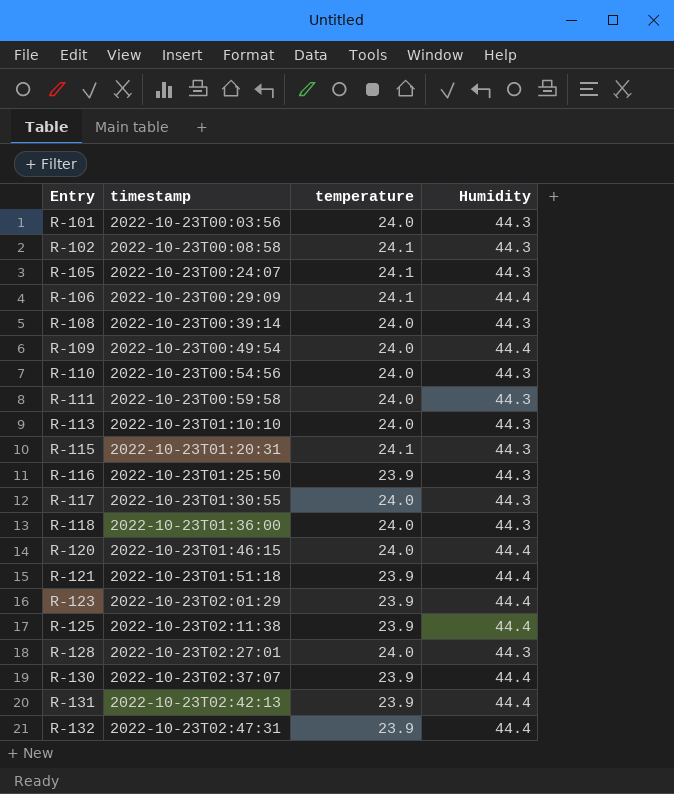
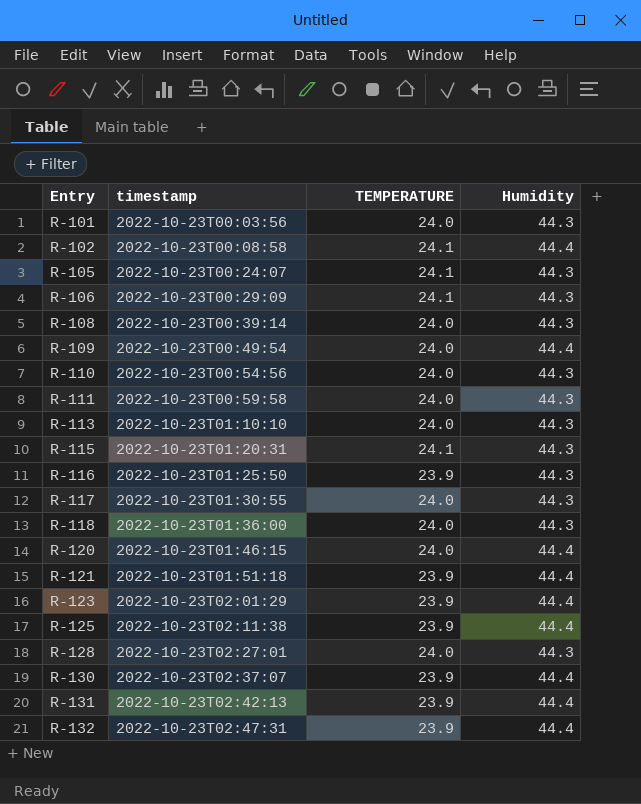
column name: temperature -> TEMPERATURE
R-102 | Humidity: 44.3 -> 44.4
R-106 | Humidity: 44.4 -> 44.3

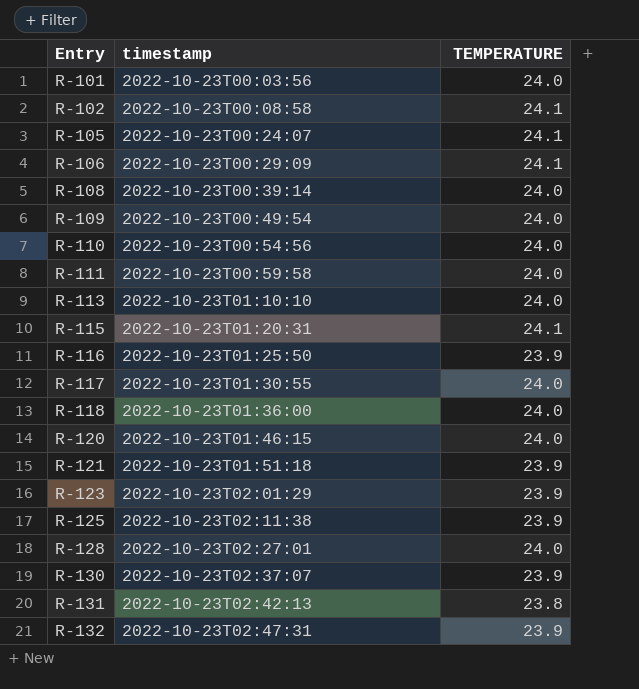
column Humidity | position: 4 -> none
R-131 | TEMPERATURE: 23.9 -> 23.8

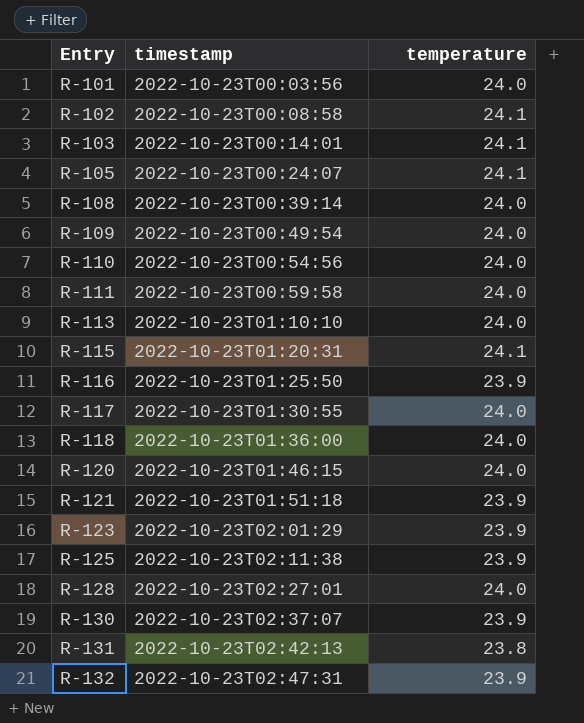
column name: TEMPERATURE -> temperature
row R-106: 2022-10-23T00:29:09 | 24.1 -> none
row R-103: none -> 2022-10-23T00:14:01 | 24.1

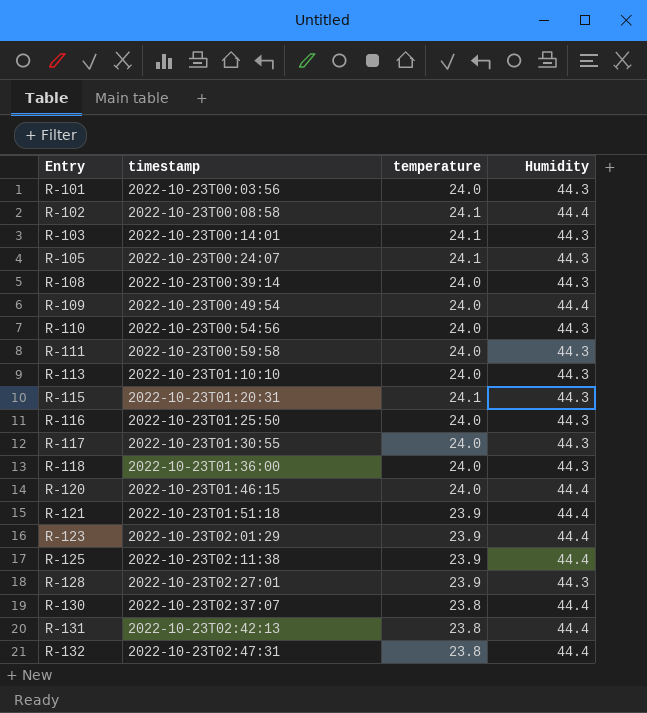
column Humidity | position: none -> 4
R-116 | temperature: 23.9 -> 24.0
R-128 | temperature: 24.0 -> 23.9
R-130 | temperature: 23.9 -> 23.8
R-132 | temperature: 23.9 -> 23.8

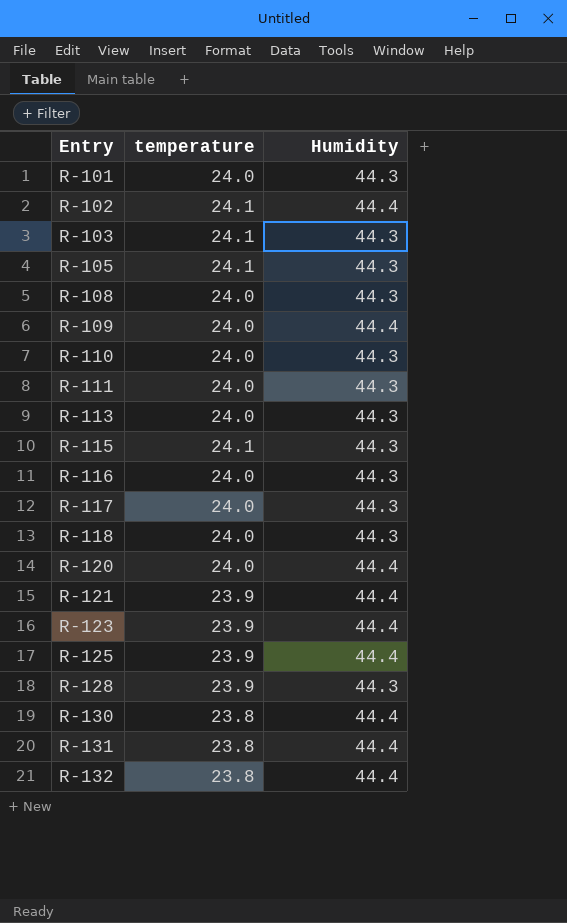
column timestamp | position: 2 -> none

